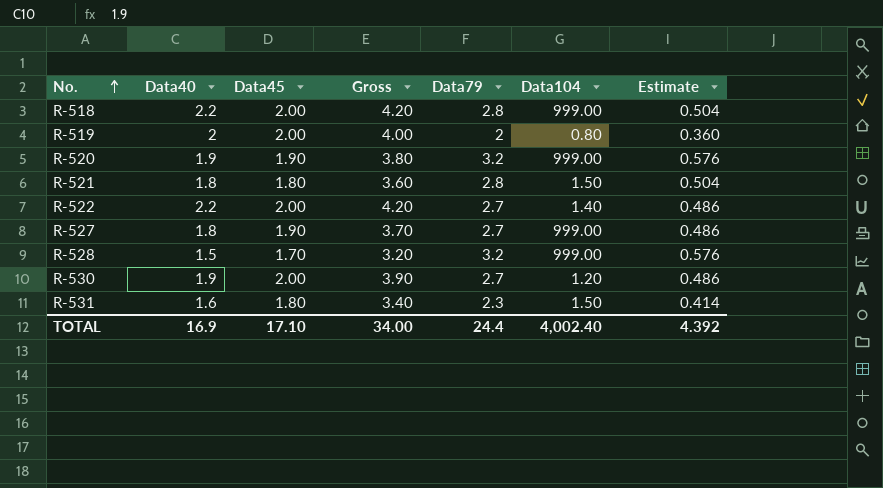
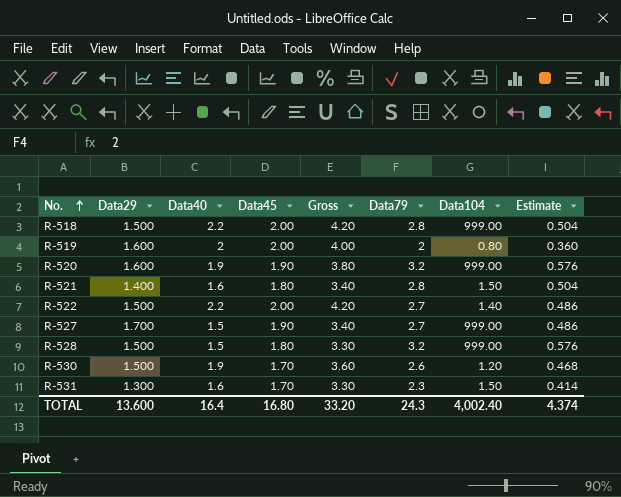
column Data29 | position: none -> 2
R-521 | Data40: 1.8 -> 1.6
R-521 | Gross: 3.60 -> 3.40
R-527 | Data40: 1.8 -> 1.5
R-527 | Gross: 3.70 -> 3.40
R-528 | Data45: 1.70 -> 1.80
R-528 | Gross: 3.20 -> 3.30
R-530 | Data45: 2.00 -> 1.70
R-530 | Gross: 3.90 -> 3.60
R-530 | Data79: 2.7 -> 2.6
R-530 | Estimate: 0.486 -> 0.468
R-531 | Data45: 1.80 -> 1.70
R-531 | Gross: 3.40 -> 3.30
TOTAL | Data40: 16.9 -> 16.4
TOTAL | Data45: 17.10 -> 16.80
TOTAL | Gross: 34.00 -> 33.20
TOTAL | Data79: 24.4 -> 24.3
TOTAL | Estimate: 4.392 -> 4.374

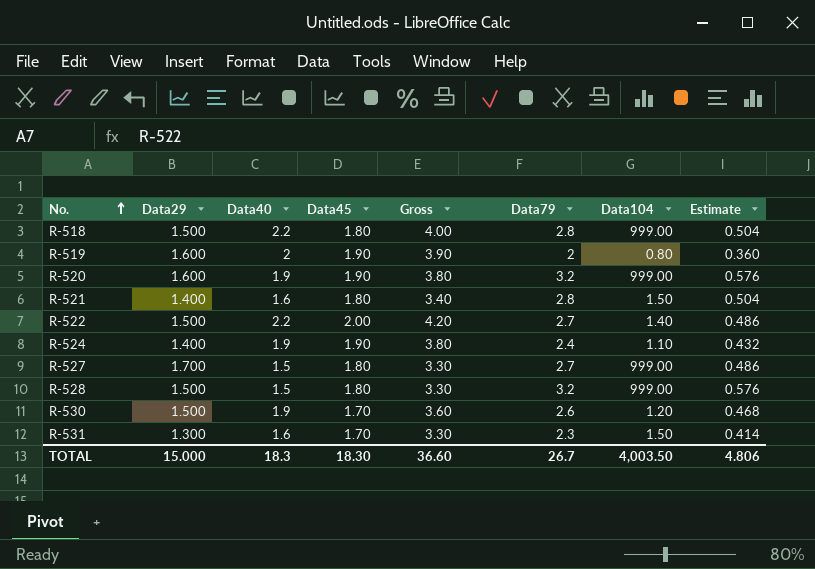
R-518 | Data45: 2.00 -> 1.80
R-518 | Gross: 4.20 -> 4.00
R-519 | Data45: 2.00 -> 1.90
R-519 | Gross: 4.00 -> 3.90
row R-524: none -> 1.400 | 1.9 | 1.90 | 3.80 | 2.4 | 1.10 | 0.432
R-527 | Data45: 1.90 -> 1.80
R-527 | Gross: 3.40 -> 3.30
TOTAL | Data29: 13.600 -> 15.000
TOTAL | Data40: 16.4 -> 18.3
TOTAL | Data45: 16.80 -> 18.30
TOTAL | Gross: 33.20 -> 36.60
TOTAL | Data79: 24.3 -> 26.7
TOTAL | Data104: 4,002.40 -> 4,003.50
TOTAL | Estimate: 4.374 -> 4.806

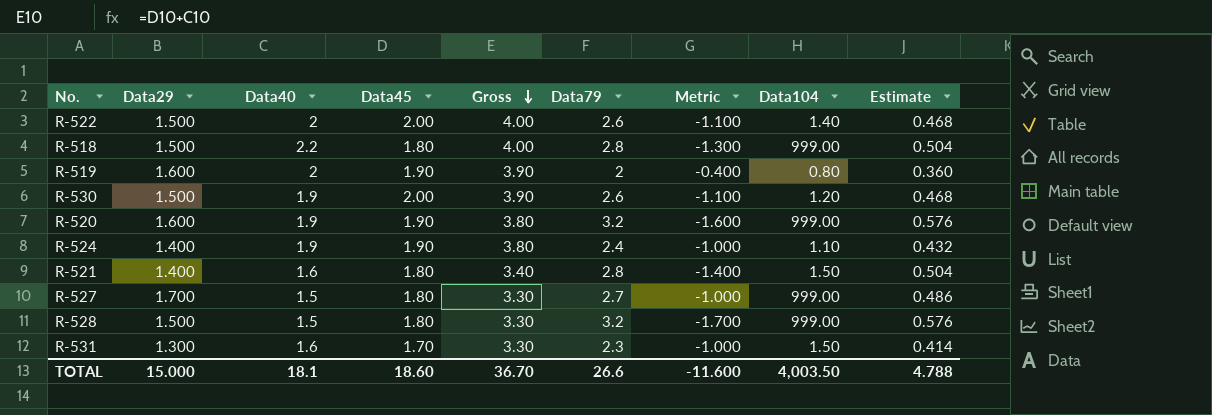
row order: No. ascending -> Gross descending
column Metric | formula: none -> [Data29] - [Data79]
R-522 | Data40: 2.2 -> 2
R-522 | Gross: 4.20 -> 4.00
R-522 | Data79: 2.7 -> 2.6
R-522 | Estimate: 0.486 -> 0.468
R-530 | Data45: 1.70 -> 2.00
R-530 | Gross: 3.60 -> 3.90
TOTAL | Data40: 18.3 -> 18.1
TOTAL | Data45: 18.30 -> 18.60
TOTAL | Gross: 36.60 -> 36.70
TOTAL | Data79: 26.7 -> 26.6
TOTAL | Estimate: 4.806 -> 4.788

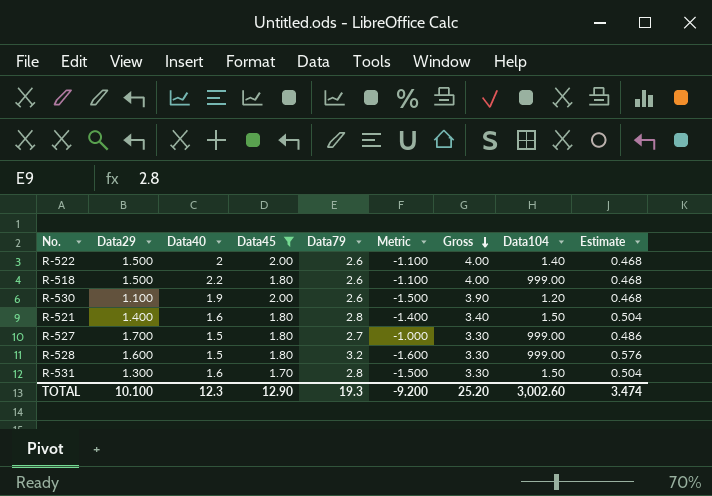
filter: none -> Data45 != 1.90
column Gross | position: 5 -> 7
R-518 | Data79: 2.8 -> 2.6
R-518 | Metric: -1.300 -> -1.100
R-518 | Estimate: 0.504 -> 0.468
R-530 | Data29: 1.500 -> 1.100
R-530 | Metric: -1.100 -> -1.500
R-528 | Data29: 1.500 -> 1.600
R-528 | Metric: -1.700 -> -1.600
R-531 | Data79: 2.3 -> 2.8
R-531 | Metric: -1.000 -> -1.500
R-531 | Estimate: 0.414 -> 0.504
TOTAL | Data29: 15.000 -> 10.100
TOTAL | Data40: 18.1 -> 12.3
TOTAL | Data45: 18.60 -> 12.90
TOTAL | Data79: 26.6 -> 19.3
TOTAL | Metric: -11.600 -> -9.200
TOTAL | Gross: 36.70 -> 25.20
TOTAL | Data104: 4,003.50 -> 3,002.60
TOTAL | Estimate: 4.788 -> 3.474

